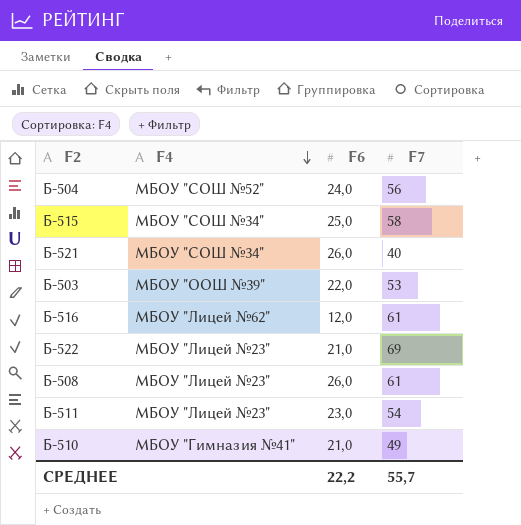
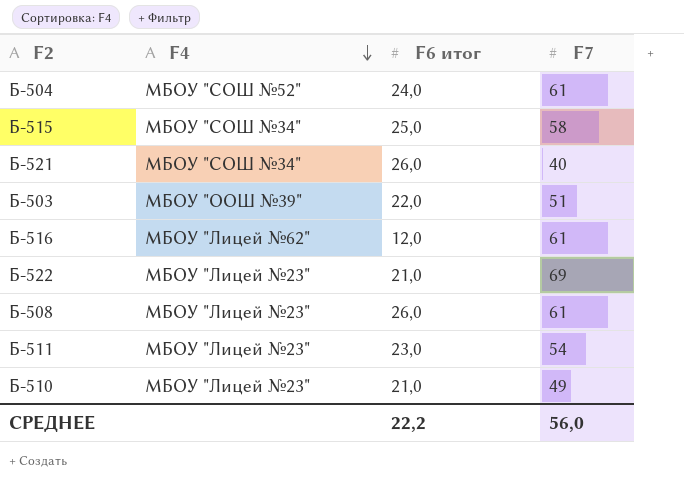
column name: F6 -> F6 итог
Б-504 | F7: 56 -> 61
Б-503 | F7: 53 -> 51
Б-510 | F4: МБОУ "Гимназия №41" -> МБОУ "Лицей №23"
СРЕДНЕЕ | F7: 55,7 -> 56,0

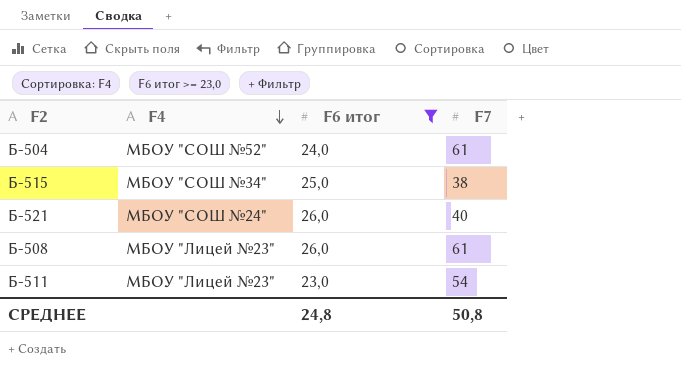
filter: none -> F6 итог >= 23,0
Б-515 | F7: 58 -> 38
Б-521 | F4: МБОУ "СОШ №34" -> МБОУ "СОШ №24"
СРЕДНЕЕ | F6 итог: 22,2 -> 24,8
СРЕДНЕЕ | F7: 56,0 -> 50,8

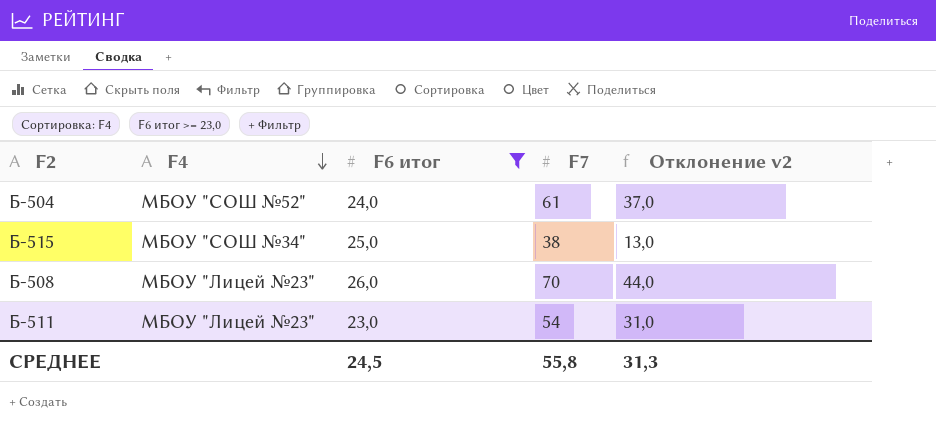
column Отклонение v2 | formula: none -> [F7] - [F6 итог]
row Б-521: МБОУ "СОШ №24" | 26,0 | 40 -> none
Б-508 | F7: 61 -> 70
СРЕДНЕЕ | F6 итог: 24,8 -> 24,5
СРЕДНЕЕ | F7: 50,8 -> 55,8

